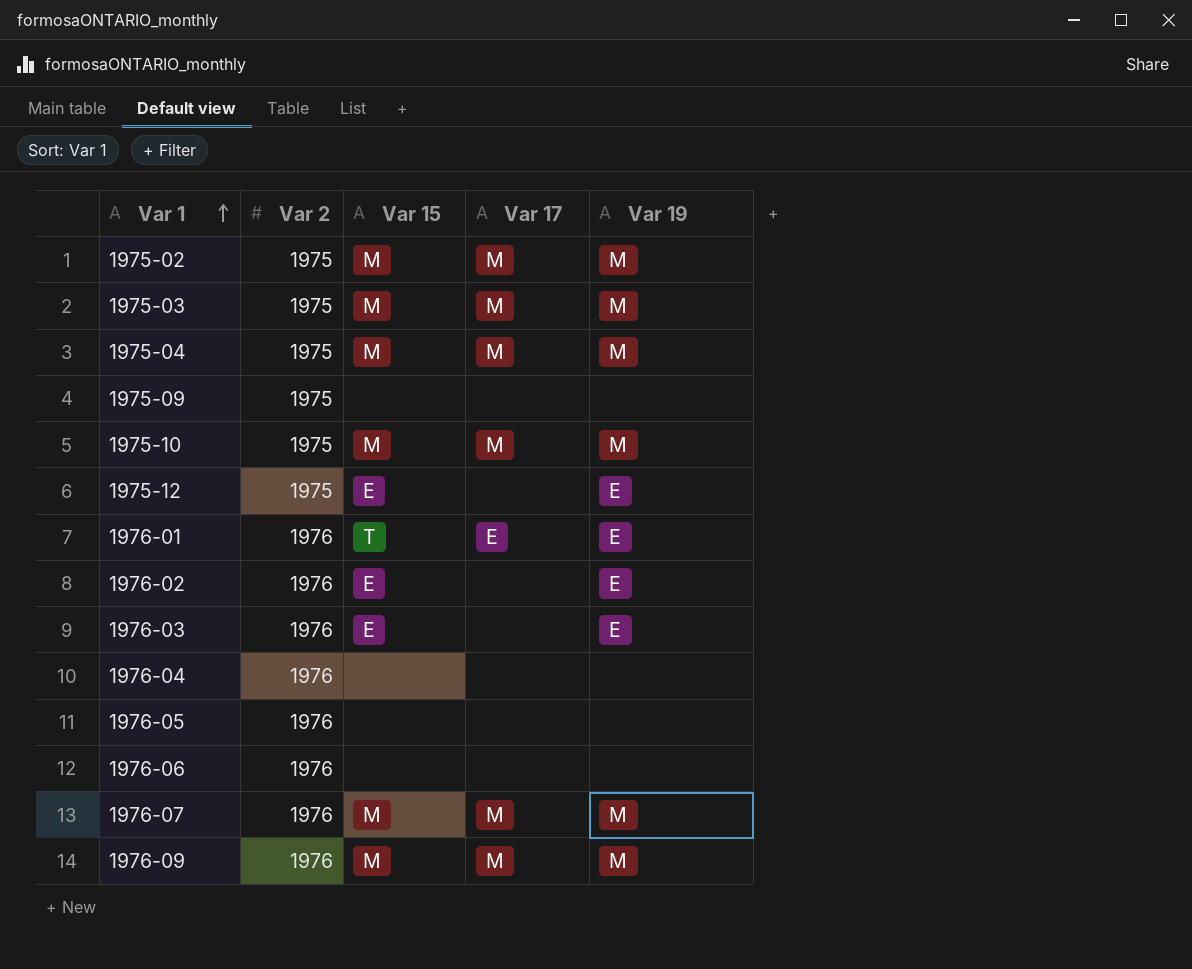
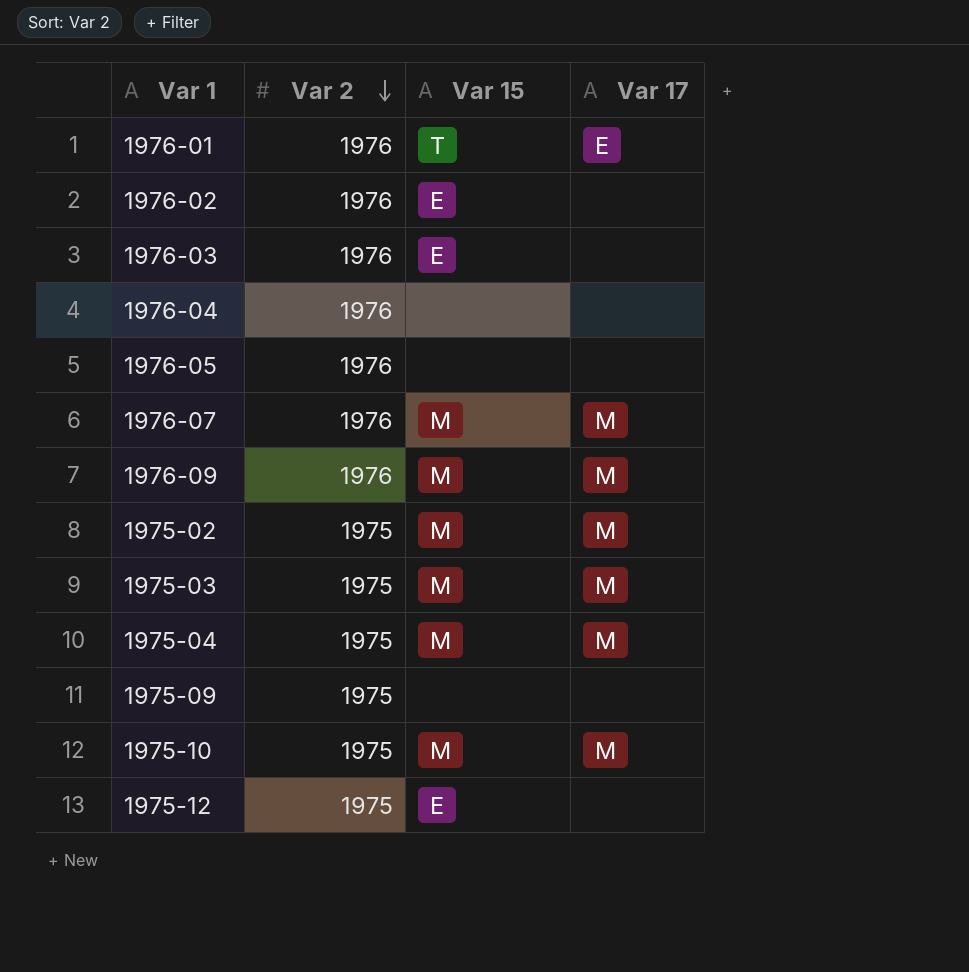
row order: Var 1 ascending -> Var 2 descending
column Var 19 | position: 5 -> none
row 1976-06: 1976 | none | none | none -> none

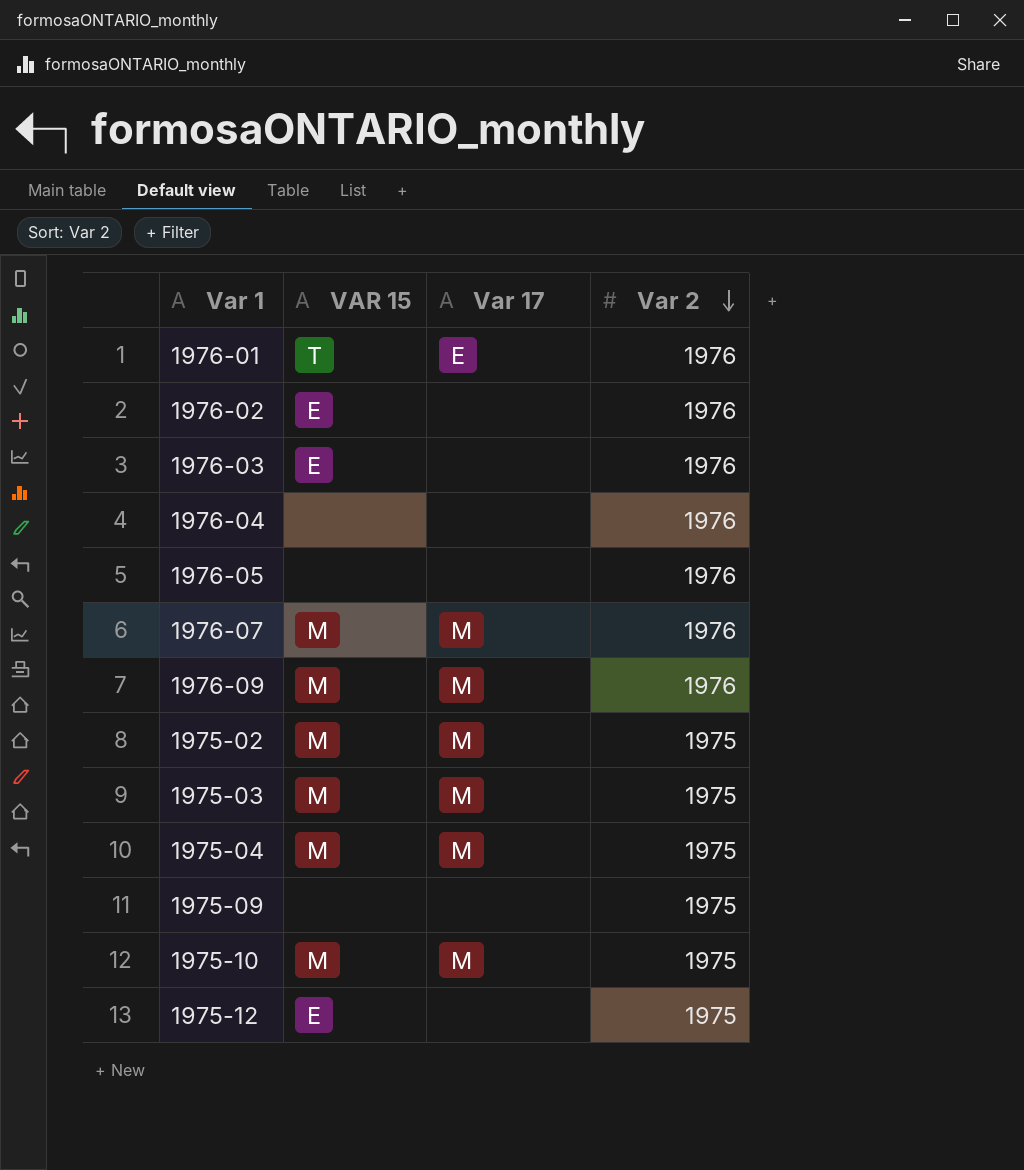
column name: Var 15 -> VAR 15
column Var 2 | position: 2 -> 4

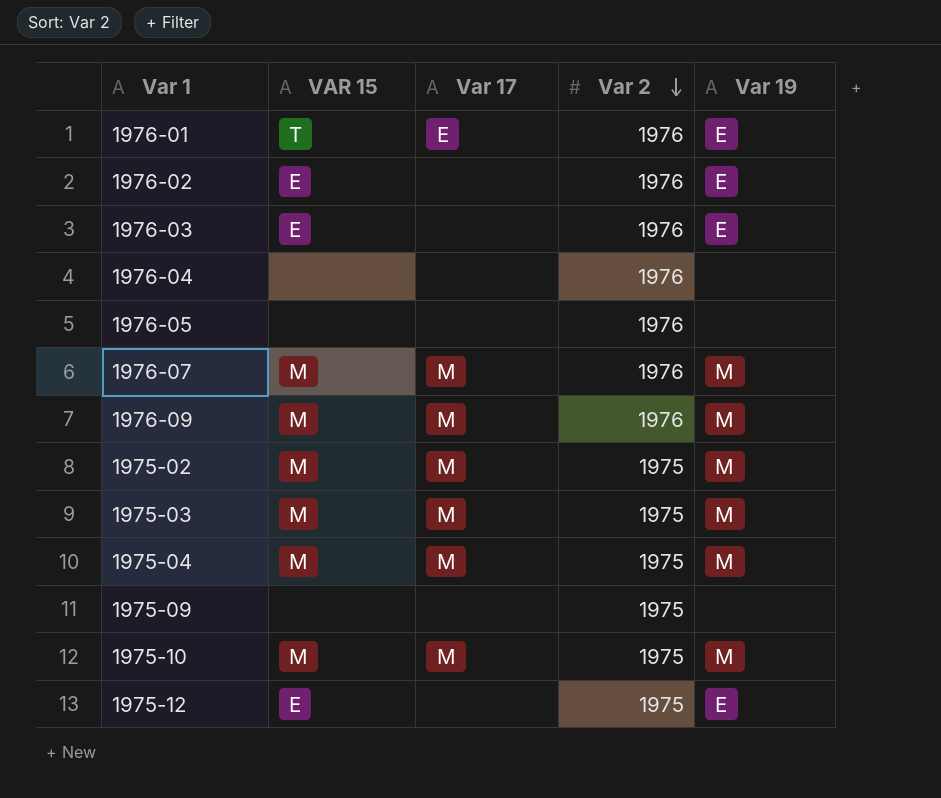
column Var 19 | position: none -> 5

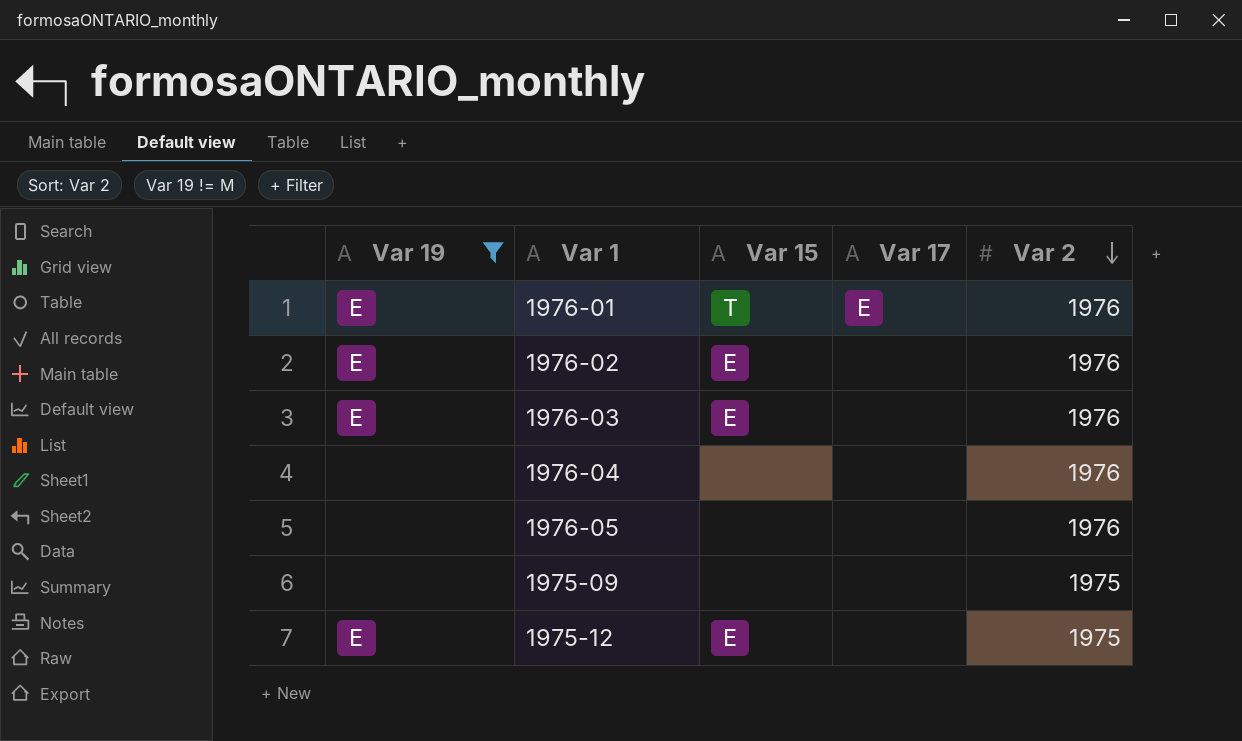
filter: none -> Var 19 != M
column Var 19 | position: 5 -> 1
column name: VAR 15 -> Var 15

